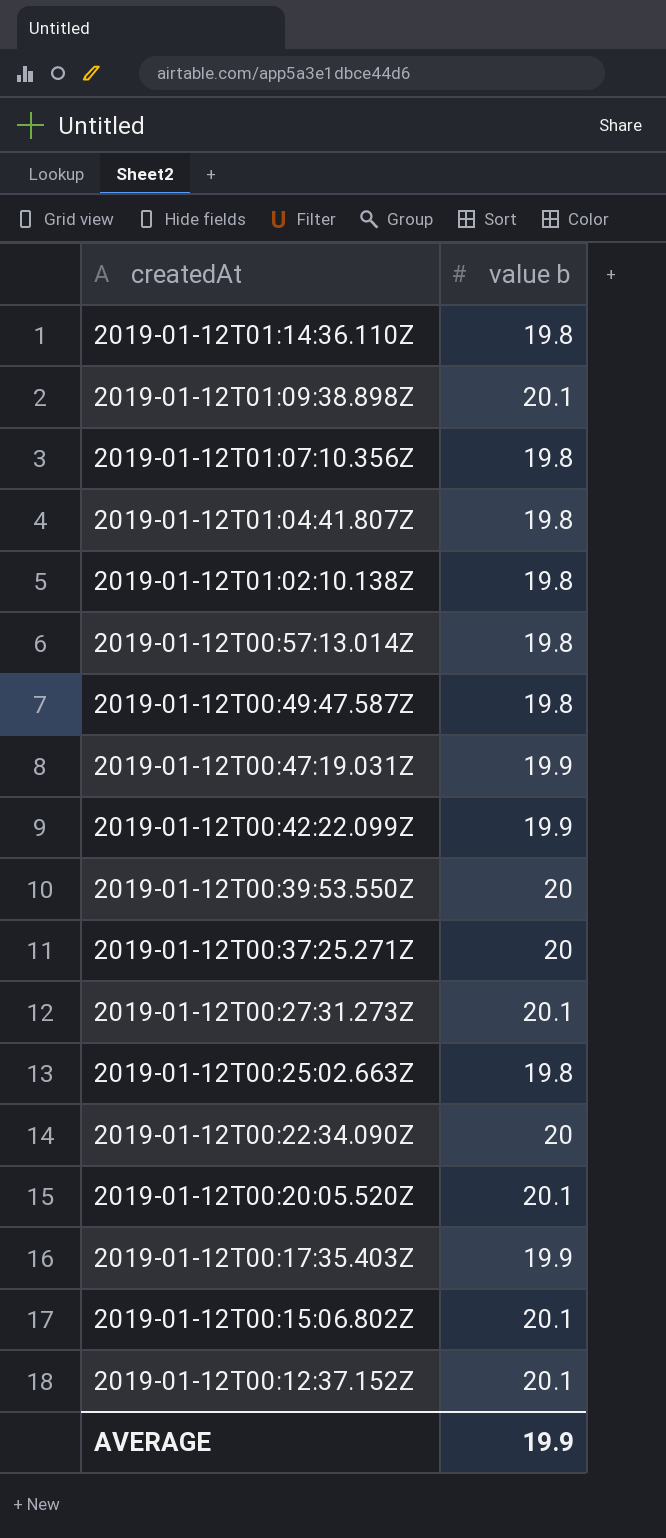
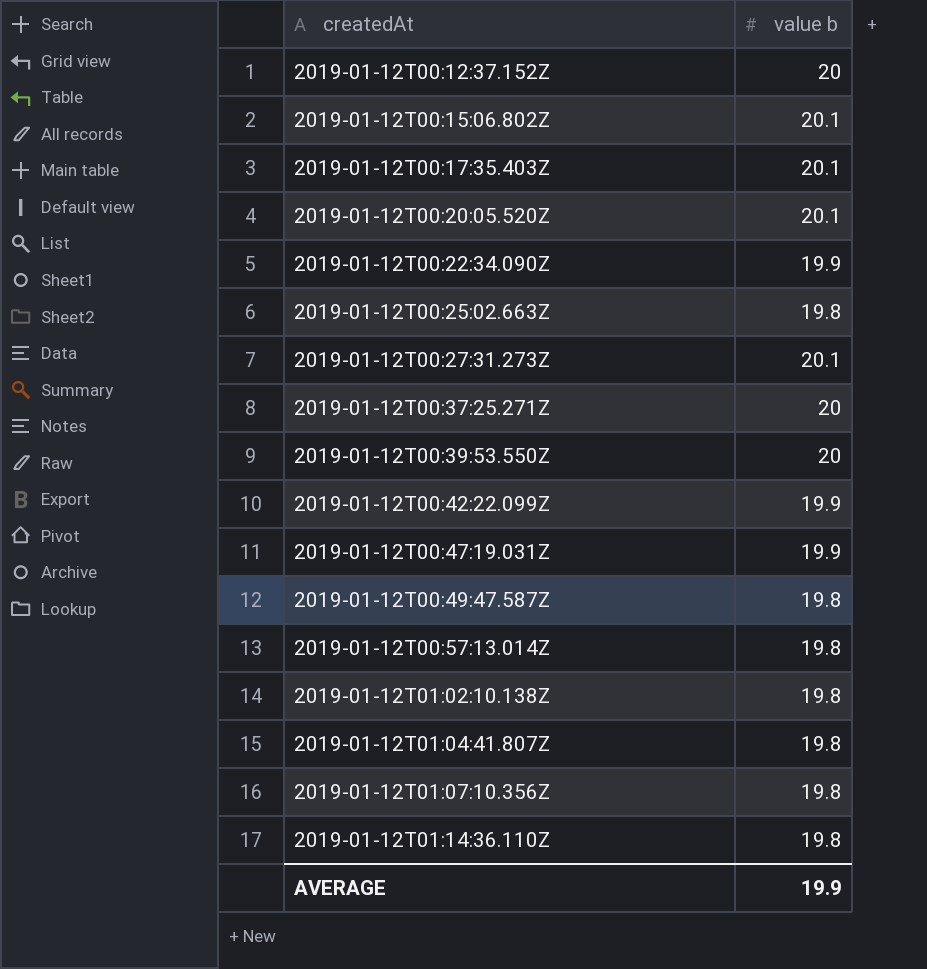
row order: createdAt descending -> createdAt ascending
row 2019-01-12T01:09:38.898Z: 20.1 -> none
2019-01-12T00:12:37.152Z | value b: 20.1 -> 20
2019-01-12T00:17:35.403Z | value b: 19.9 -> 20.1
2019-01-12T00:22:34.090Z | value b: 20 -> 19.9

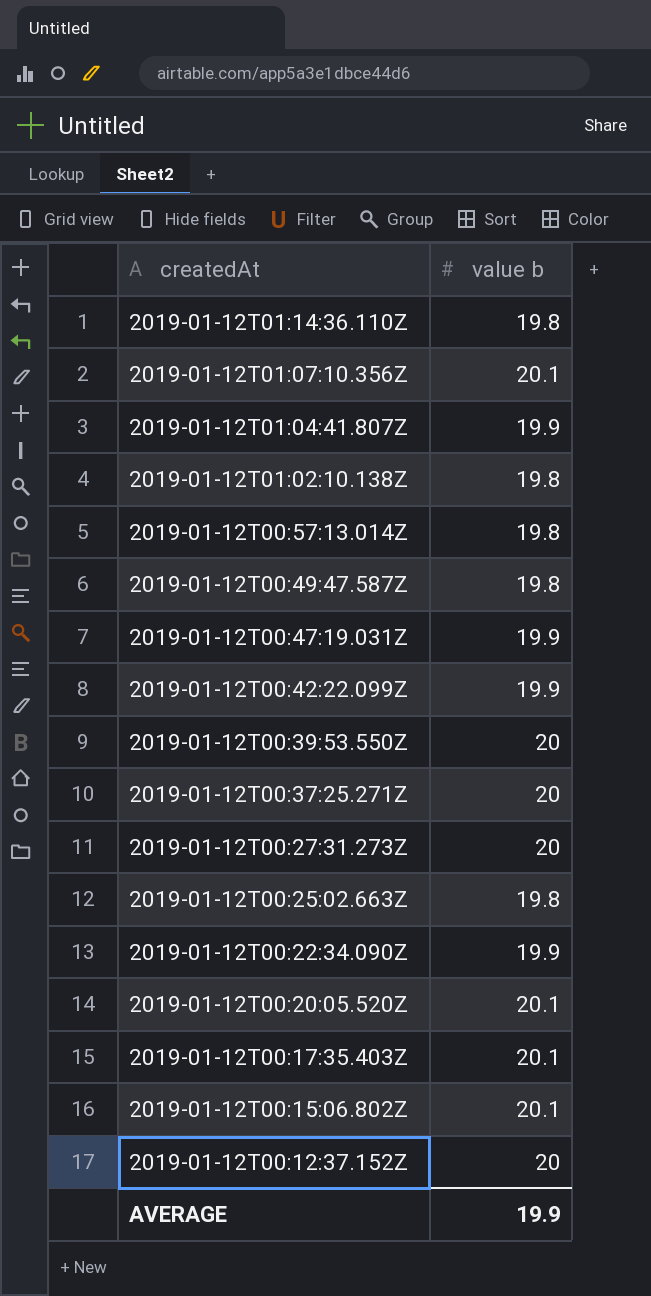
row order: createdAt ascending -> createdAt descending
2019-01-12T01:07:10.356Z | value b: 19.8 -> 20.1
2019-01-12T01:04:41.807Z | value b: 19.8 -> 19.9
2019-01-12T00:27:31.273Z | value b: 20.1 -> 20

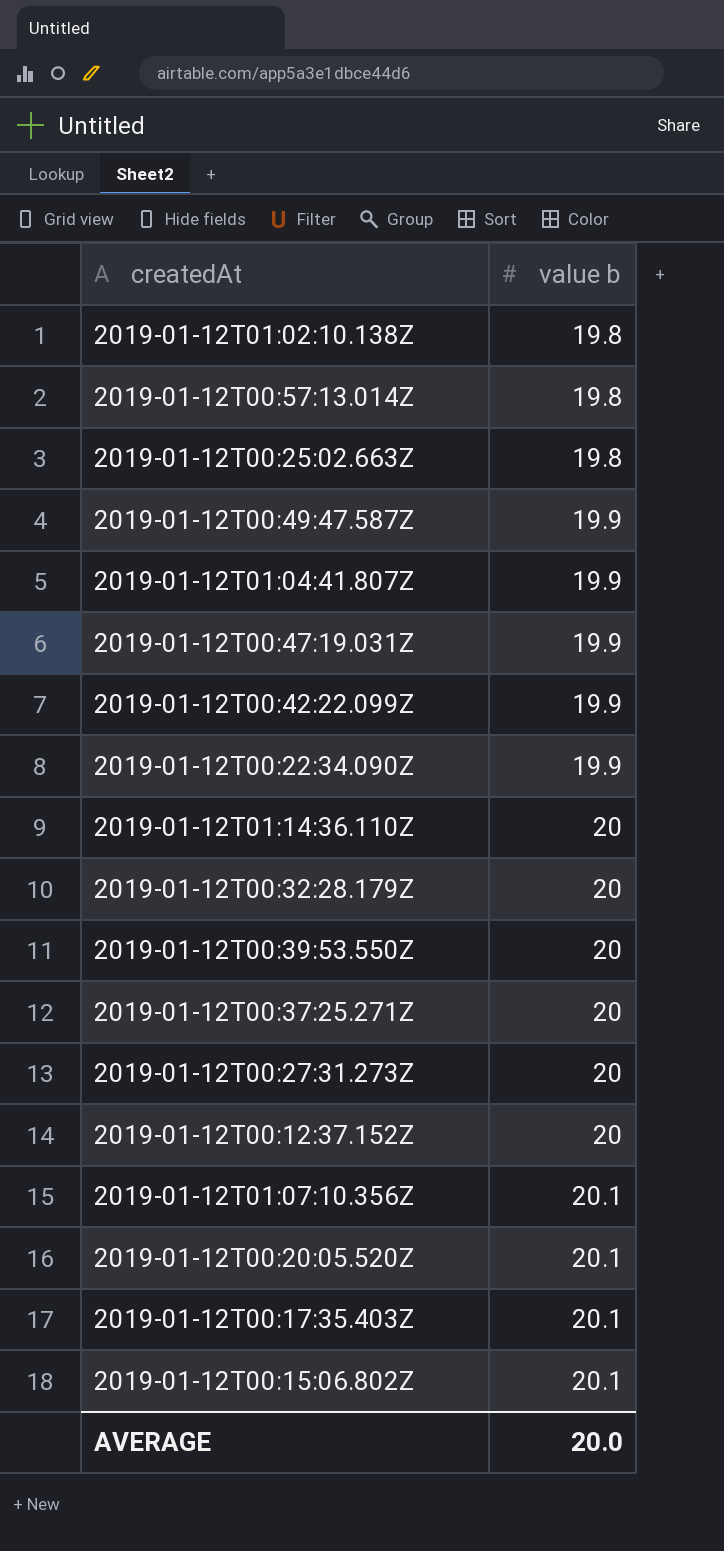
row order: createdAt descending -> value b ascending
2019-01-12T00:49:47.587Z | value b: 19.8 -> 19.9
2019-01-12T01:14:36.110Z | value b: 19.8 -> 20
row 2019-01-12T00:32:28.179Z: none -> 20
AVERAGE | value b: 19.9 -> 20.0

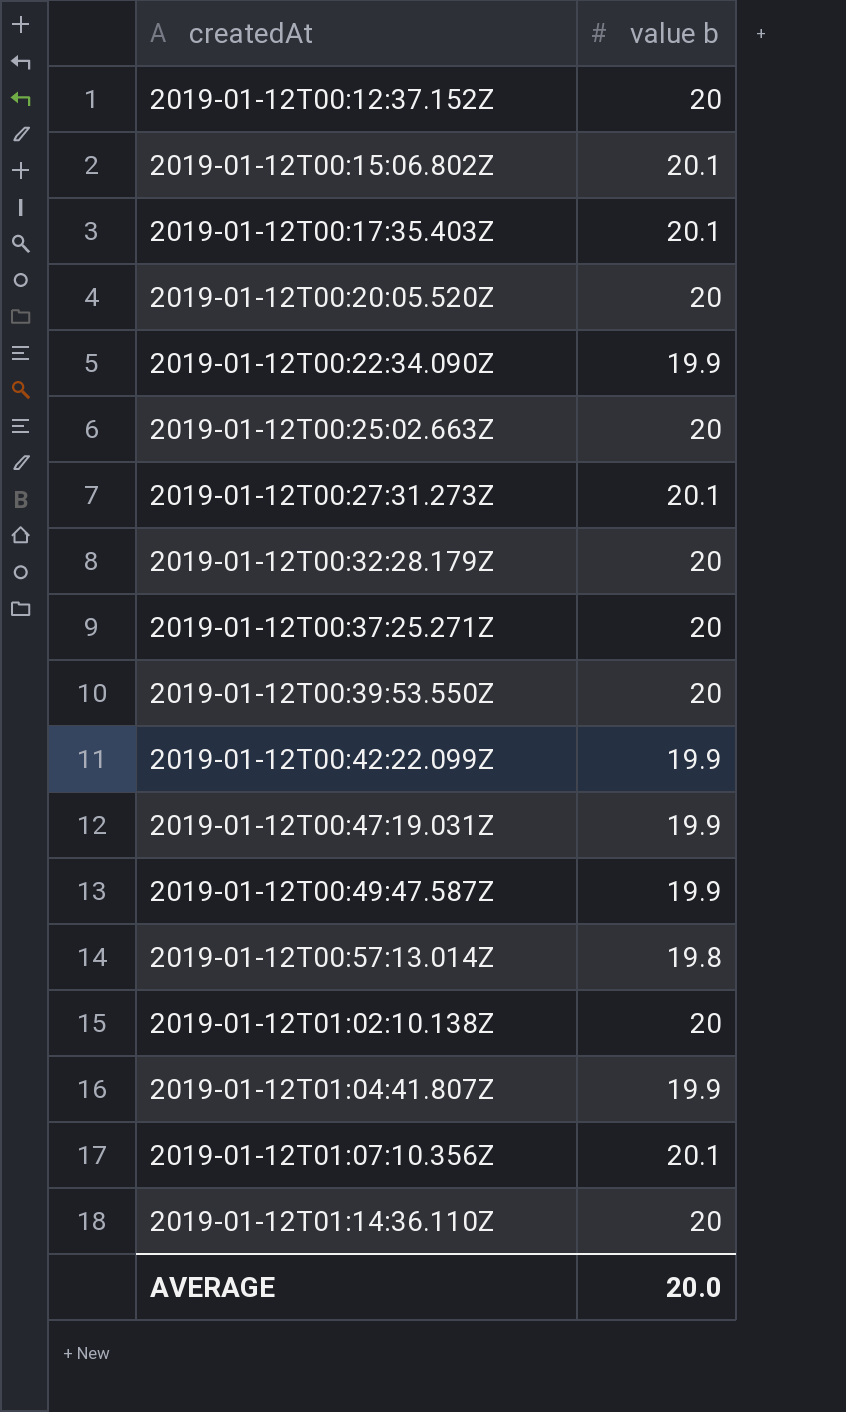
row order: value b ascending -> createdAt ascending
2019-01-12T00:20:05.520Z | value b: 20.1 -> 20
2019-01-12T00:25:02.663Z | value b: 19.8 -> 20
2019-01-12T00:27:31.273Z | value b: 20 -> 20.1
2019-01-12T01:02:10.138Z | value b: 19.8 -> 20

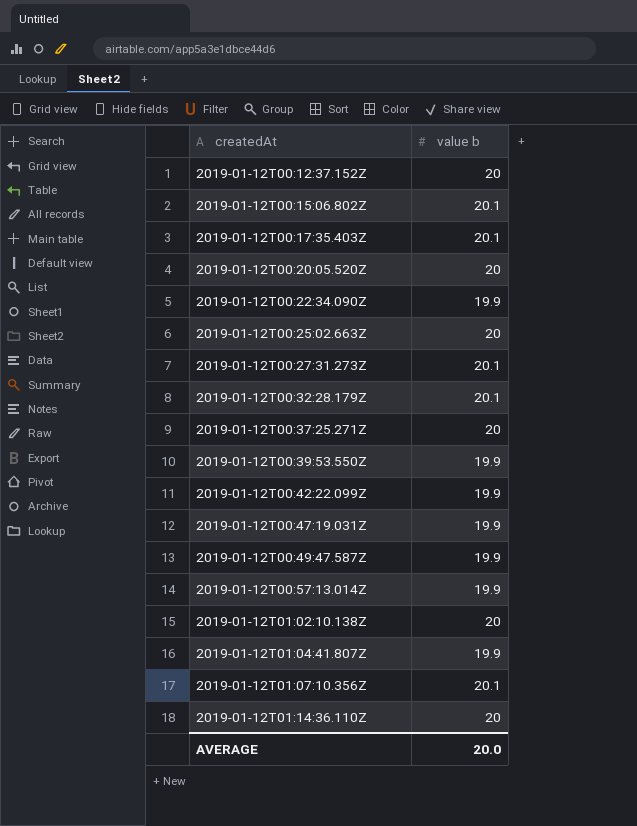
2019-01-12T00:32:28.179Z | value b: 20 -> 20.1
2019-01-12T00:39:53.550Z | value b: 20 -> 19.9
2019-01-12T00:57:13.014Z | value b: 19.8 -> 19.9

